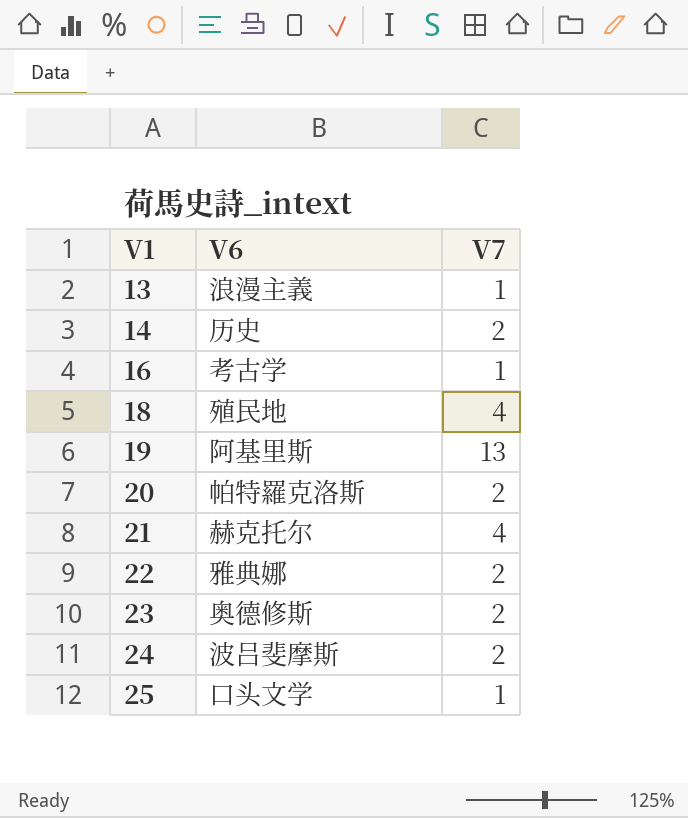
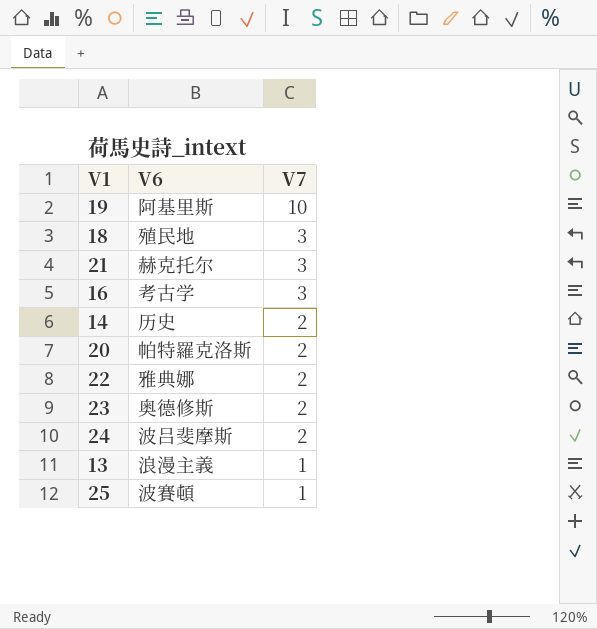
row order: V1 ascending -> V7 descending
19 | V7: 13 -> 10
18 | V7: 4 -> 3
21 | V7: 4 -> 3
16 | V7: 1 -> 3
25 | V6: 口头文学 -> 波賽頓

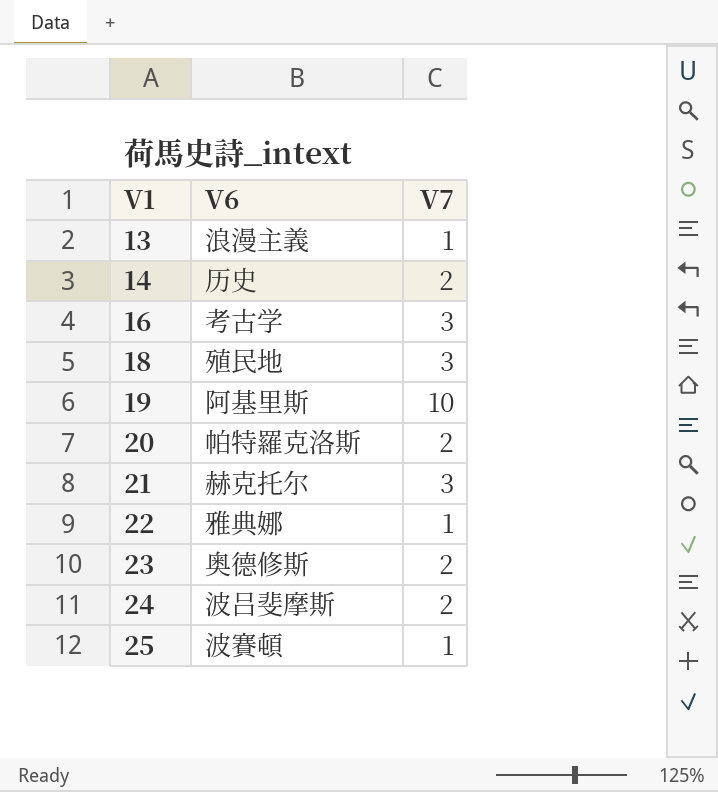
row order: V7 descending -> V1 ascending
22 | V7: 2 -> 1

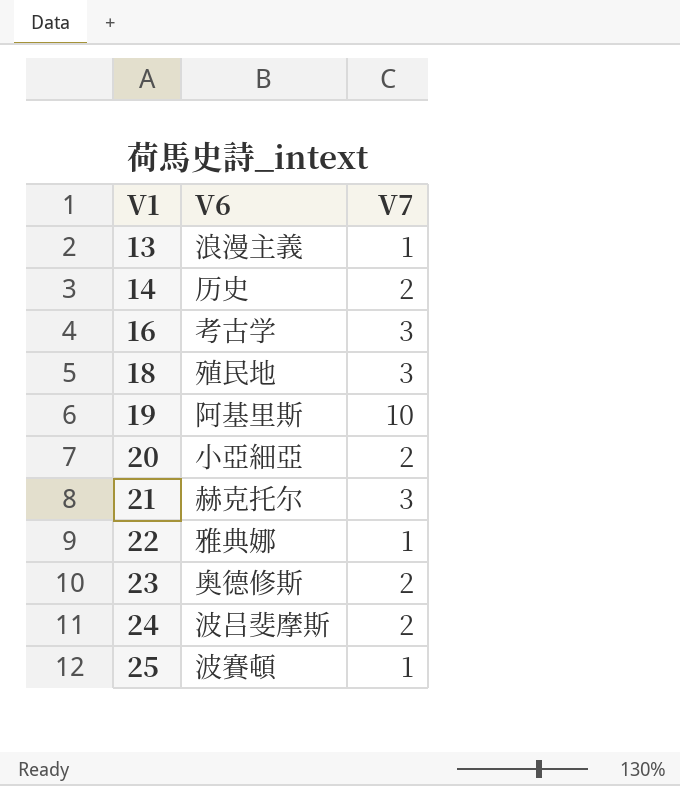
20 | V6: 帕特羅克洛斯 -> 小亞細亞

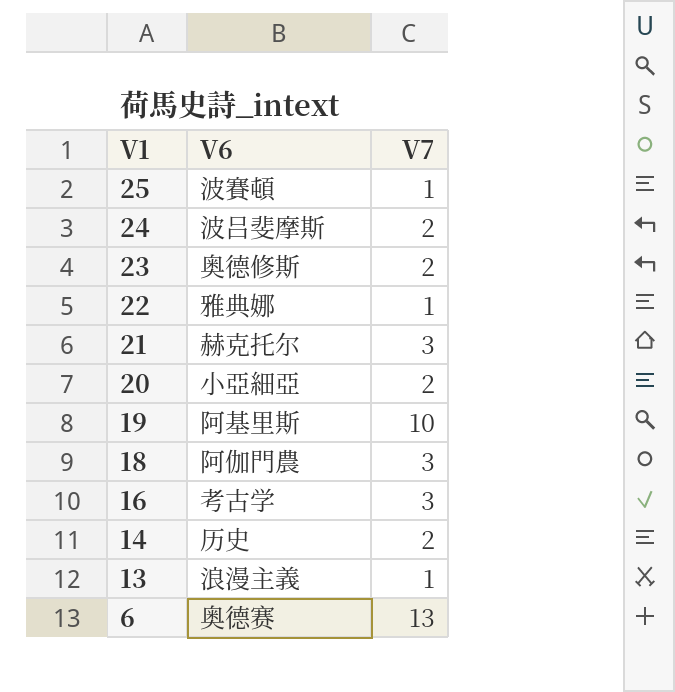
row order: V1 ascending -> V1 descending
18 | V6: 殖民地 -> 阿伽門農
row 6: none -> 奥德赛 | 13

